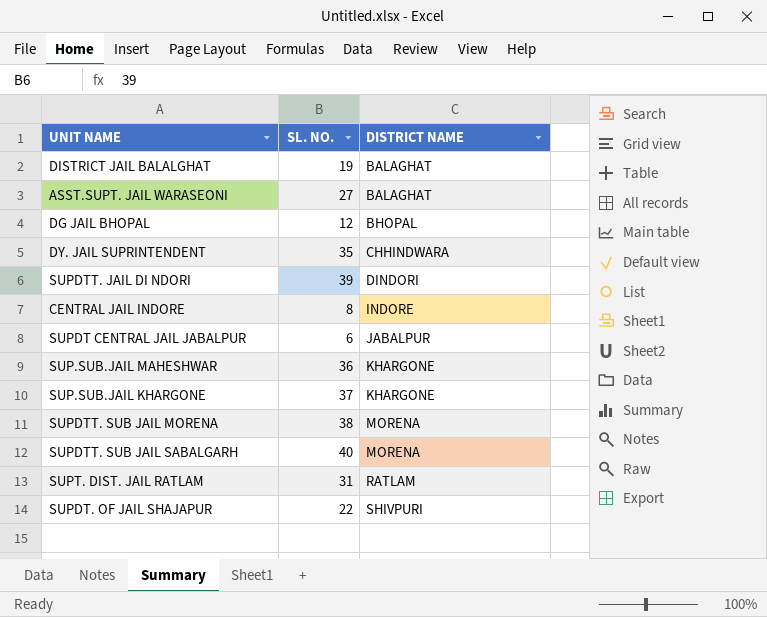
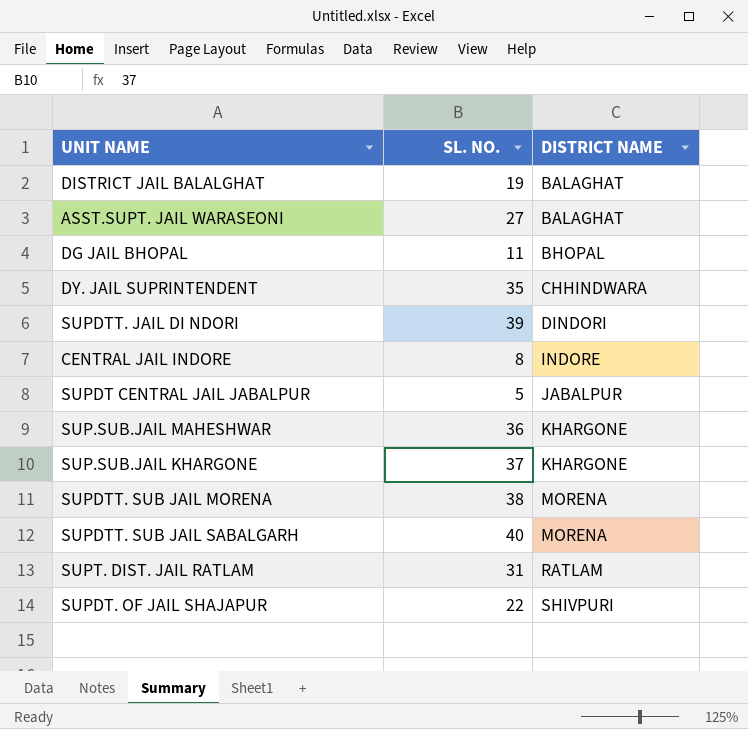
DG JAIL BHOPAL | SL. NO.: 12 -> 11
SUPDT CENTRAL JAIL JABALPUR | SL. NO.: 6 -> 5

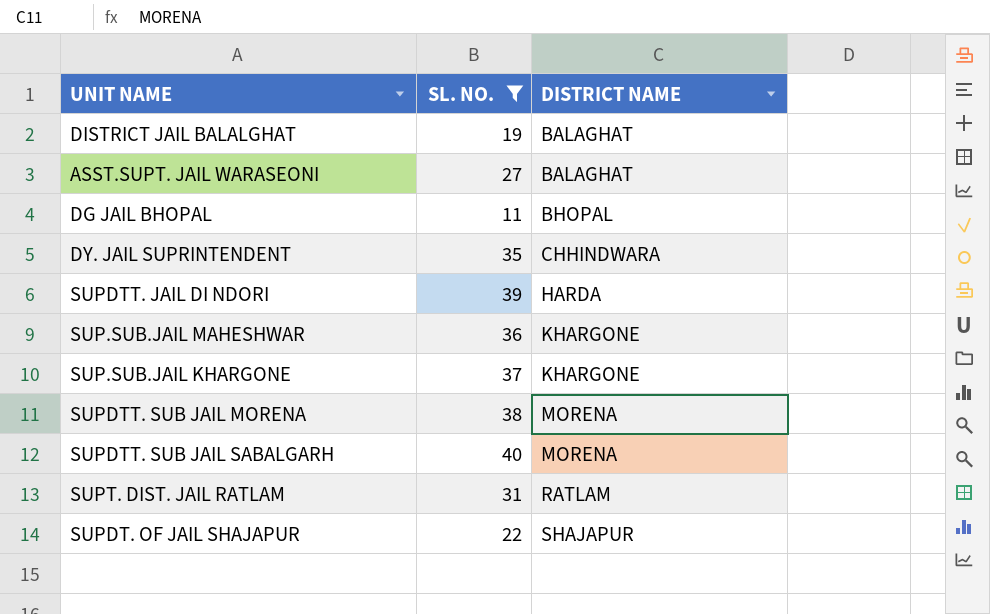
filter: none -> SL. NO. >= 11
SUPDTT. JAIL DI NDORI | DISTRICT NAME: DINDORI -> HARDA
SUPDT. OF JAIL SHAJAPUR | DISTRICT NAME: SHIVPURI -> SHAJAPUR

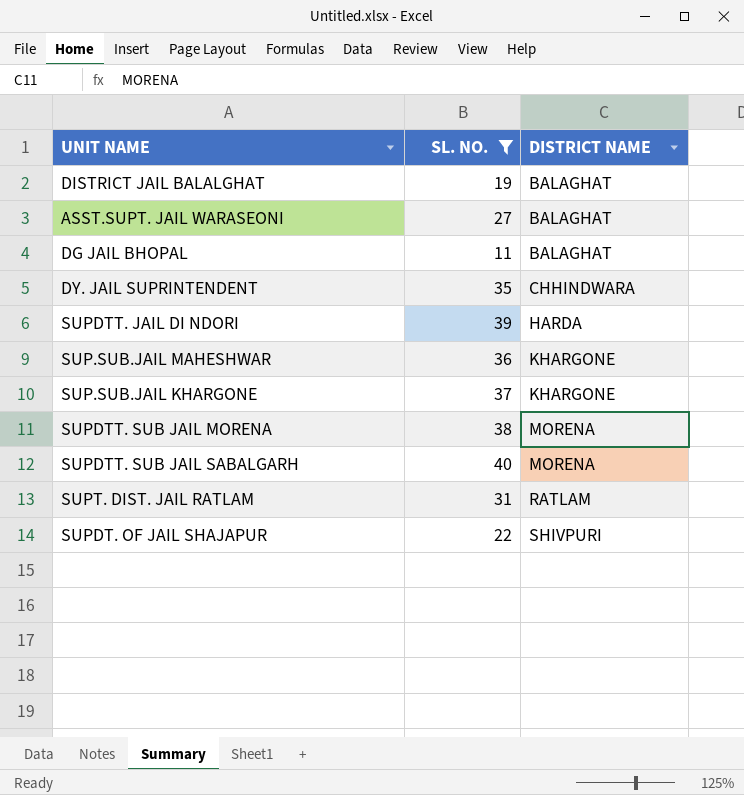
DG JAIL BHOPAL | DISTRICT NAME: BHOPAL -> BALAGHAT
SUPDT. OF JAIL SHAJAPUR | DISTRICT NAME: SHAJAPUR -> SHIVPURI

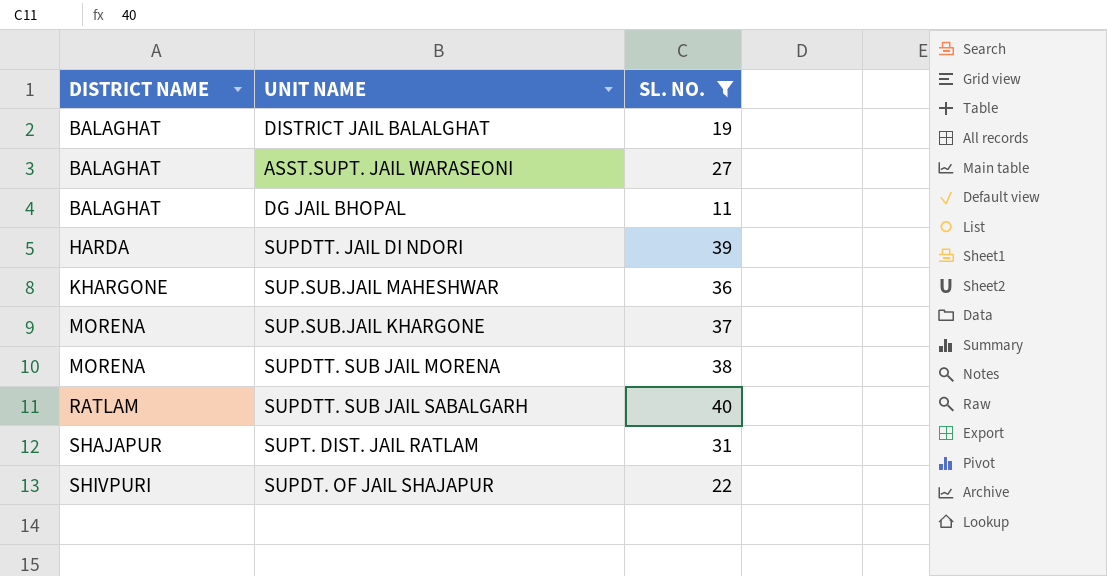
column DISTRICT NAME | position: 3 -> 1
row DY. JAIL SUPRINTENDENT: 35 | CHHINDWARA -> none
SUP.SUB.JAIL KHARGONE | DISTRICT NAME: KHARGONE -> MORENA
SUPDTT. SUB JAIL SABALGARH | DISTRICT NAME: MORENA -> RATLAM
SUPT. DIST. JAIL RATLAM | DISTRICT NAME: RATLAM -> SHAJAPUR

